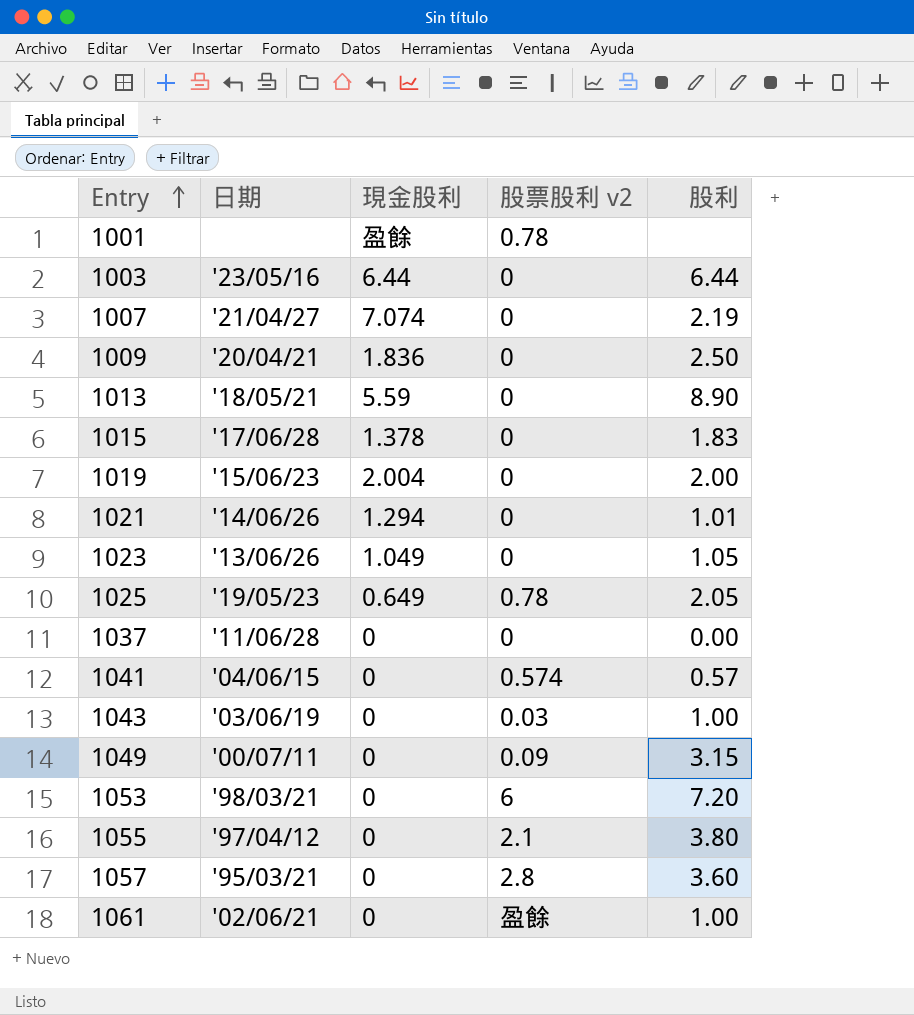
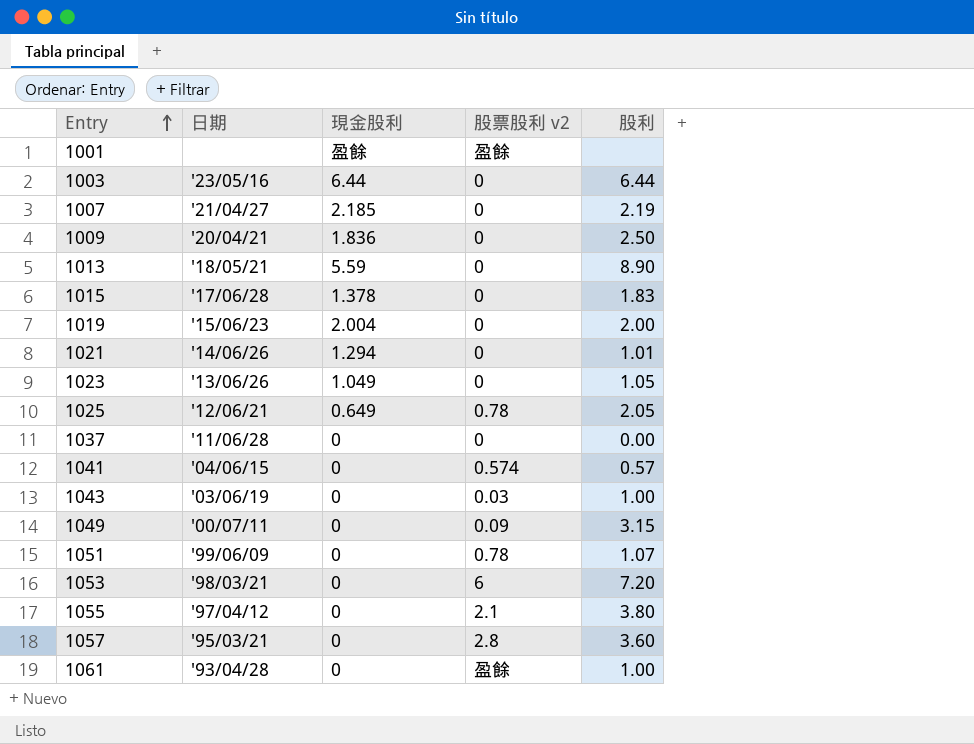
1001 | 股票股利 v2: 0.78 -> 盈餘
1007 | 現金股利: 7.074 -> 2.185
1025 | 日期: '19/05/23 -> '12/06/21
row 1051: none -> '99/06/09 | 0 | 0.78 | 1.07
1061 | 日期: '02/06/21 -> '93/04/28

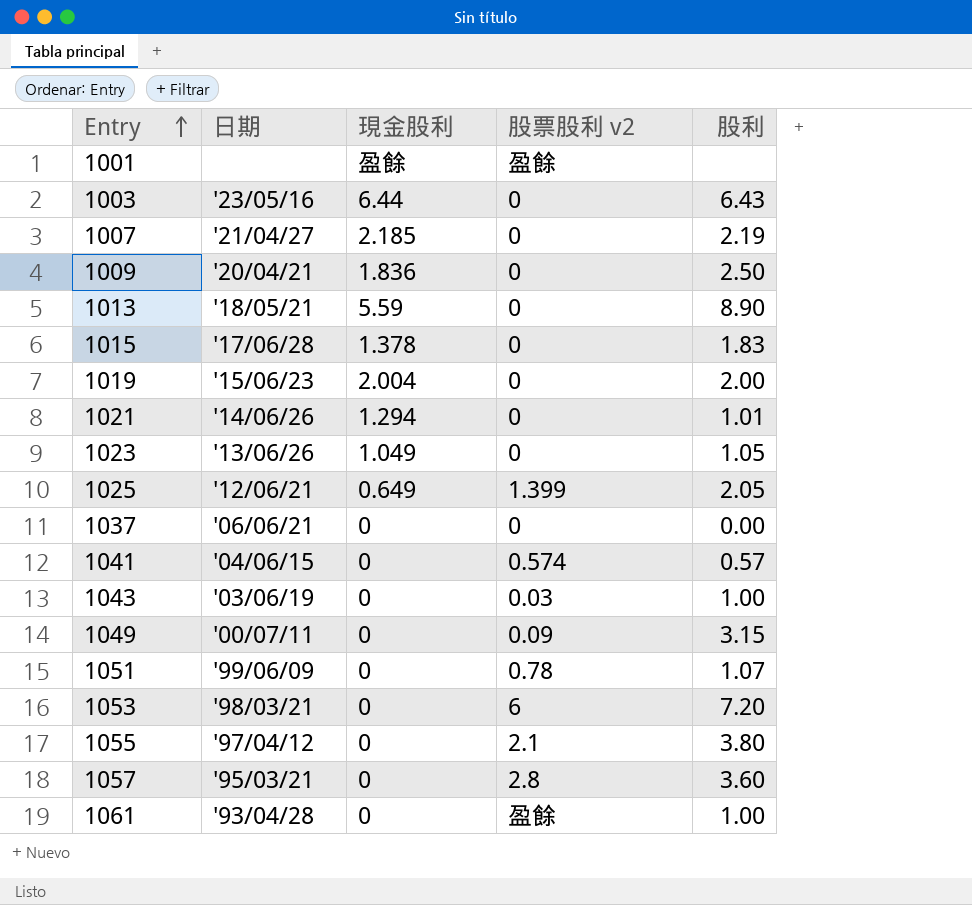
1003 | 股利: 6.44 -> 6.43
1025 | 股票股利 v2: 0.78 -> 1.399
1037 | 日期: '11/06/28 -> '06/06/21

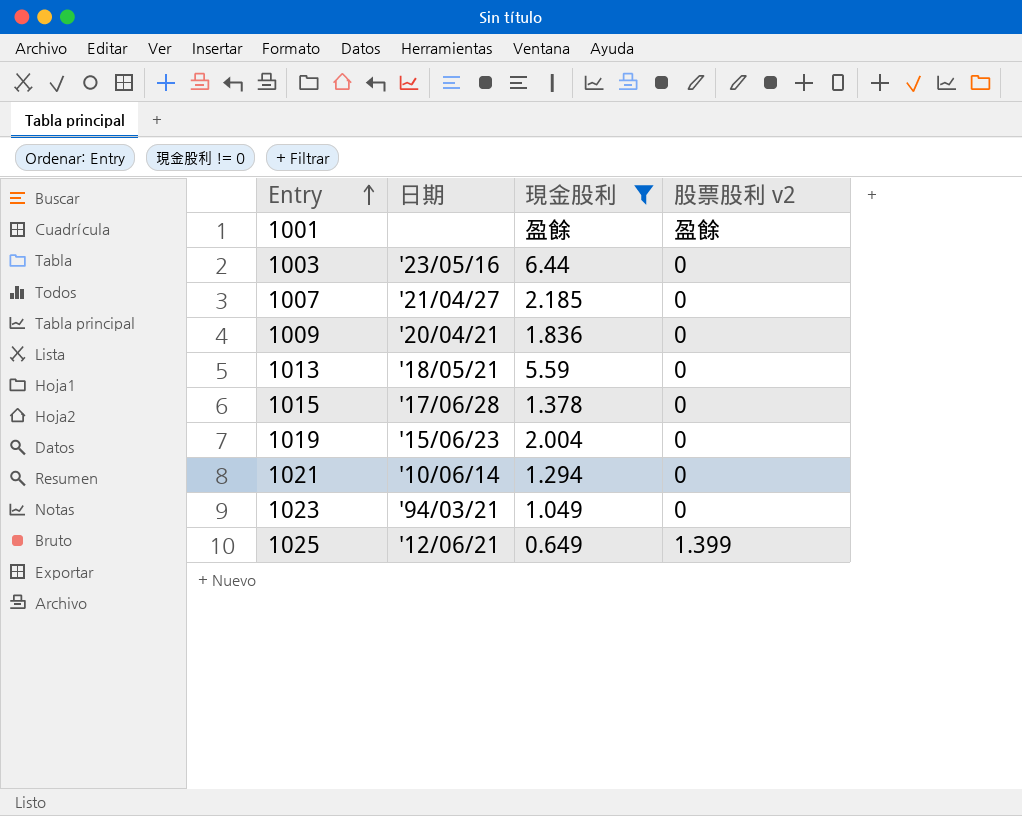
filter: none -> 現金股利 != 0
column 股利 | position: 5 -> none
1021 | 日期: '14/06/26 -> '10/06/14
1023 | 日期: '13/06/26 -> '94/03/21

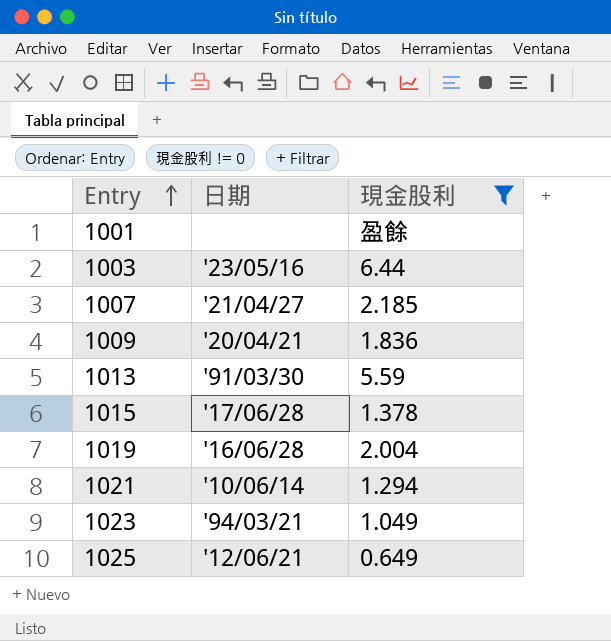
column 股票股利 v2 | position: 4 -> none
1013 | 日期: '18/05/21 -> '91/03/30
1019 | 日期: '15/06/23 -> '16/06/28

